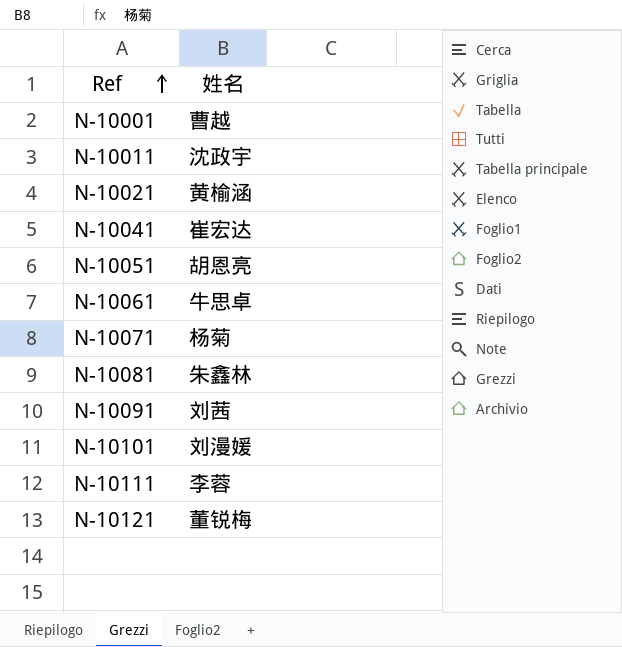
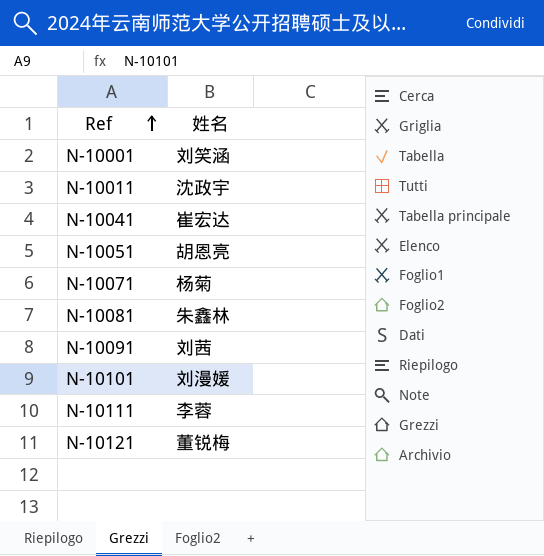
row N-10021: 黄榆涵 -> none
row N-10061: 牛思卓 -> none
N-10001 | 姓名: 曹越 -> 刘笑涵

